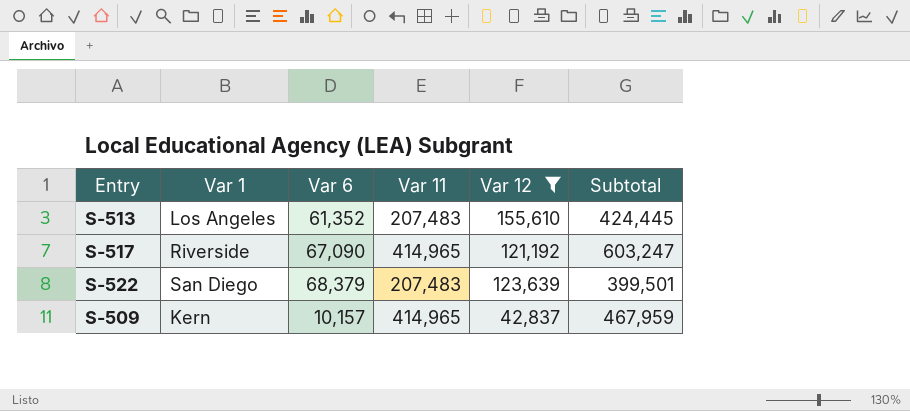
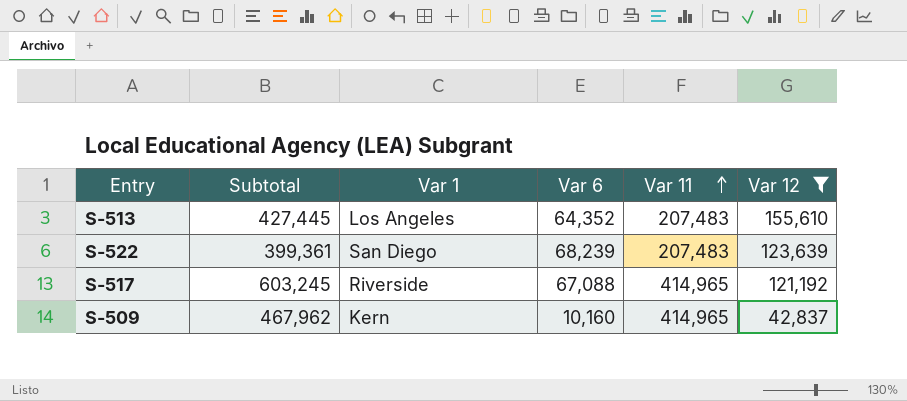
row order: none -> Var 11 ascending
column Subtotal | position: 6 -> 2
S-513 | Subtotal: 424,445 -> 427,445
S-513 | Var 6: 61,352 -> 64,352
S-522 | Subtotal: 399,501 -> 399,361
S-522 | Var 6: 68,379 -> 68,239
S-517 | Subtotal: 603,247 -> 603,245
S-517 | Var 6: 67,090 -> 67,088
S-509 | Subtotal: 467,959 -> 467,962
S-509 | Var 6: 10,157 -> 10,160

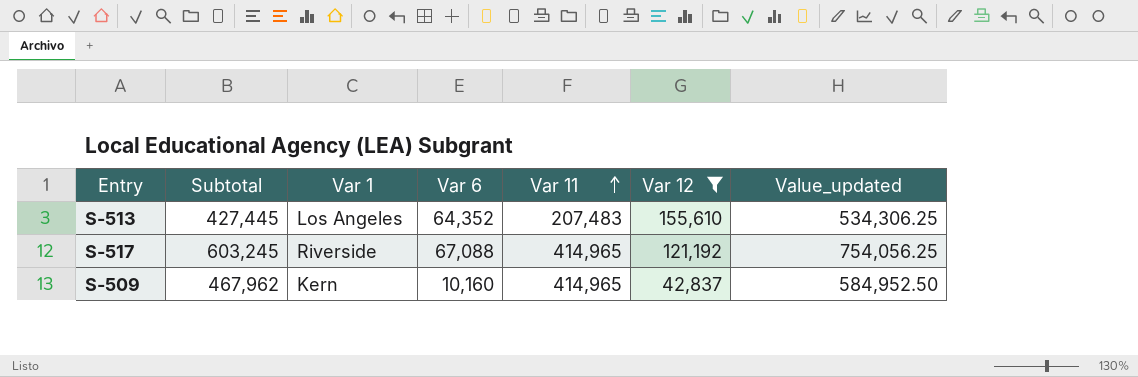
column Value_updated | formula: none -> [Subtotal] * 1.25
row S-522: 399,361 | San Diego | 68,239 | 207,483 | 123,639 -> none

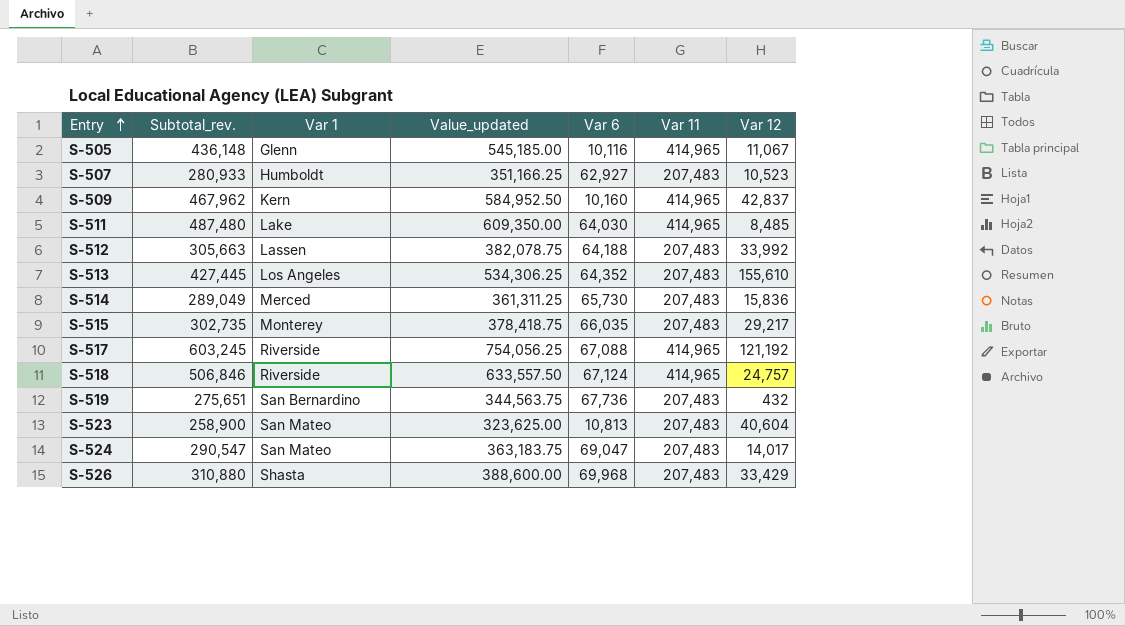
filter: Var 12 >= 42,837 -> none
row order: Var 11 ascending -> Entry ascending
column name: Subtotal -> Subtotal_rev.
column Value_updated | position: 7 -> 4

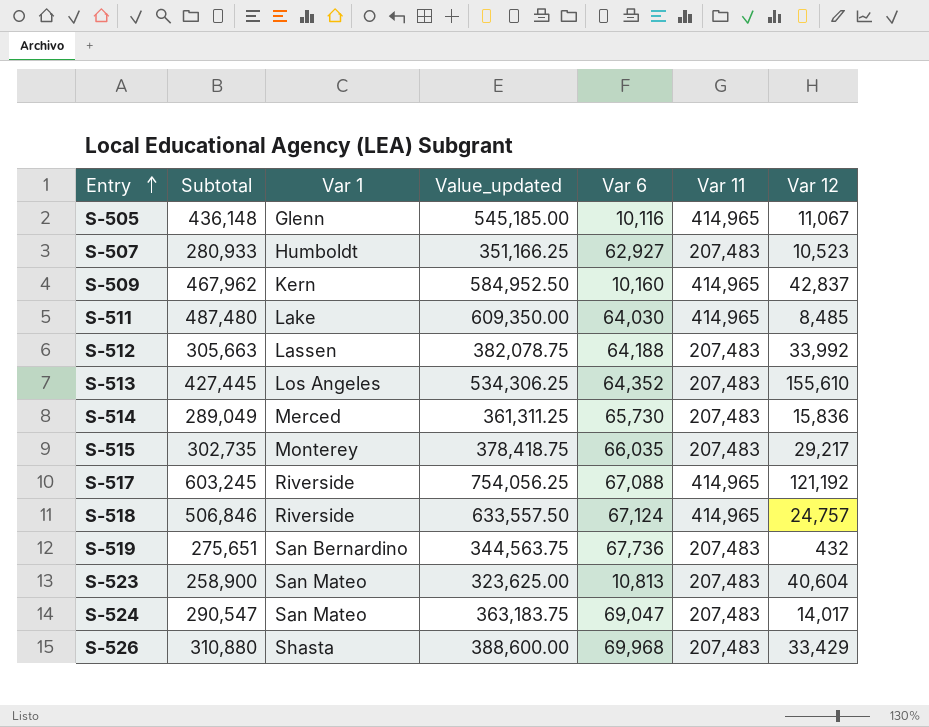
column name: Subtotal_rev. -> Subtotal

